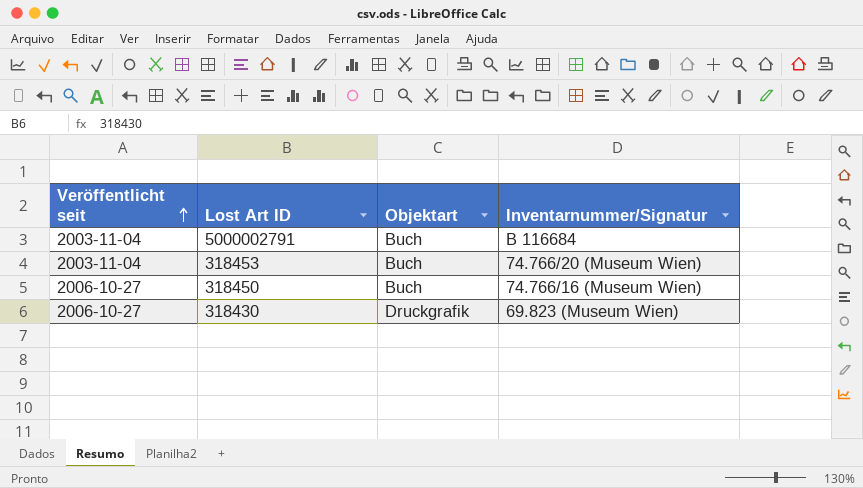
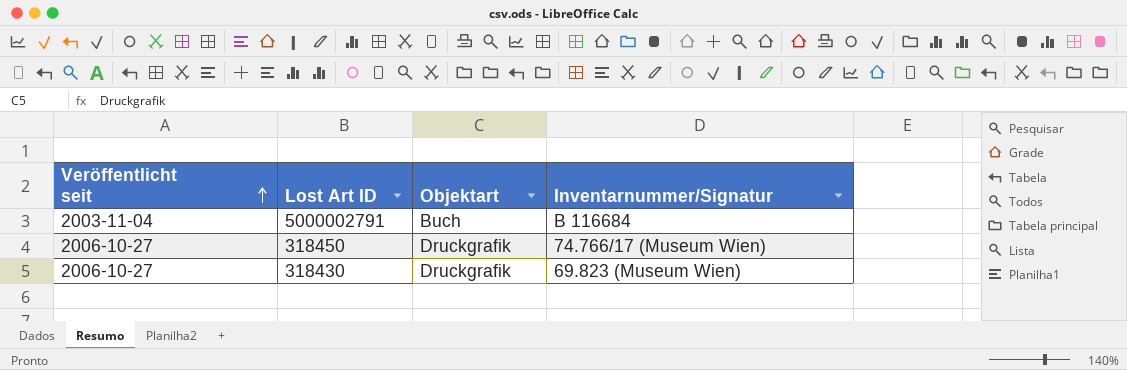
row 318453: 2003-11-04 | Buch | 74.766/20 (Museum Wien) -> none
318450 | Objektart: Buch -> Druckgrafik
318450 | Inventarnummer/Signatur: 74.766/16 (Museum Wien) -> 74.766/17 (Museum Wien)

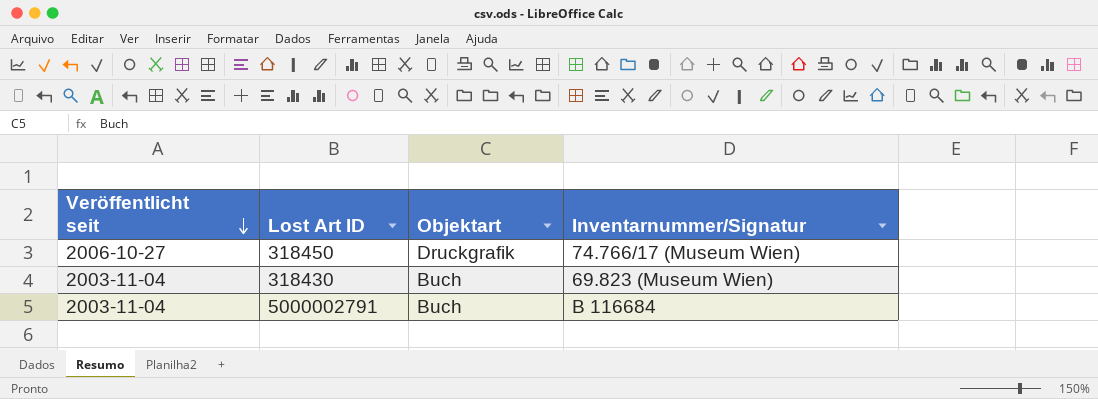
row order: Veröffentlicht seit ascending -> Veröffentlicht seit descending
318430 | Veröffentlicht seit: 2006-10-27 -> 2003-11-04
318430 | Objektart: Druckgrafik -> Buch

